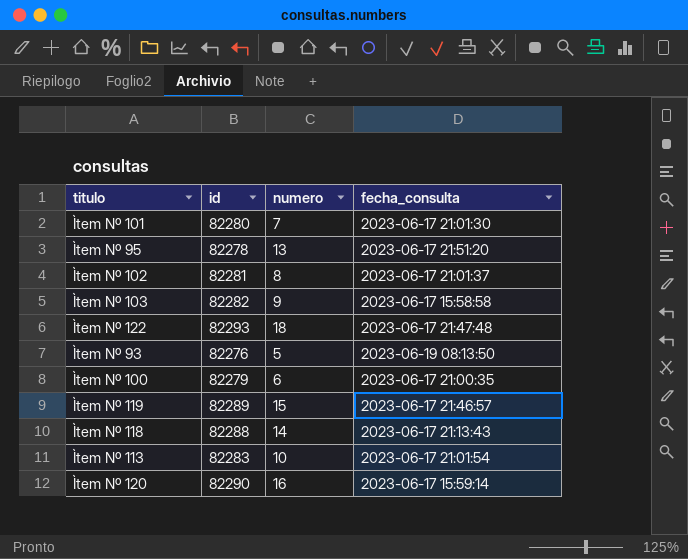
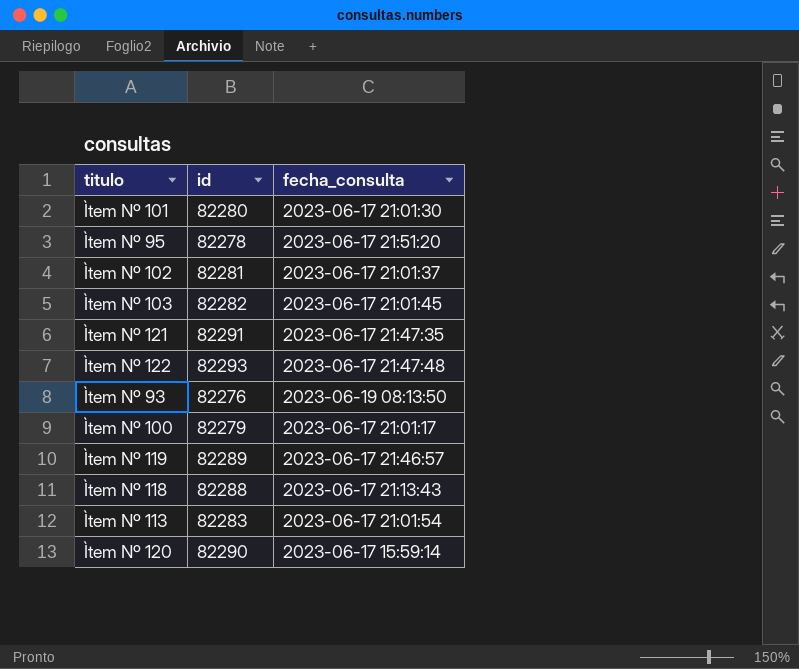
column numero | position: 3 -> none
Ìtem Nº 103 | fecha_consulta: 2023-06-17 15:58:58 -> 2023-06-17 21:01:45
row Ìtem Nº 121: none -> 82291 | 2023-06-17 21:47:35
Ìtem Nº 100 | fecha_consulta: 2023-06-17 21:00:35 -> 2023-06-17 21:01:17

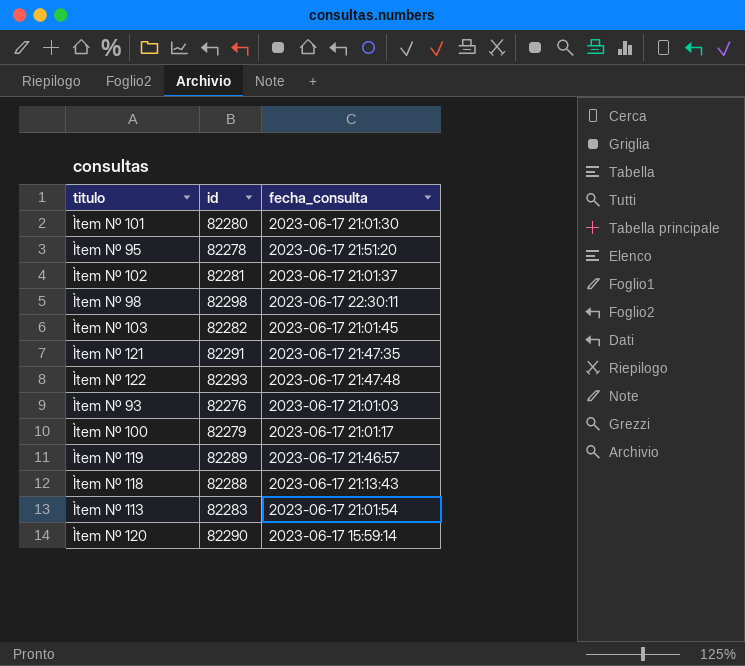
row Ìtem Nº 98: none -> 82298 | 2023-06-17 22:30:11
Ìtem Nº 93 | fecha_consulta: 2023-06-19 08:13:50 -> 2023-06-17 21:01:03

